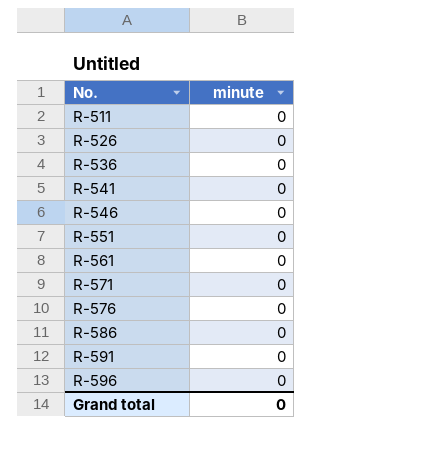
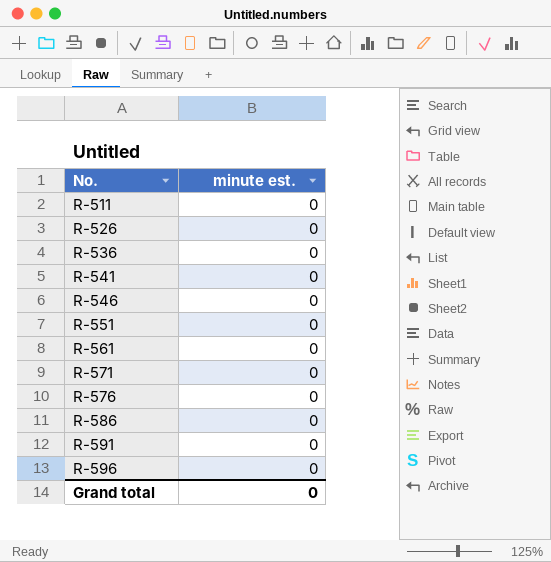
column name: minute -> minute est.

